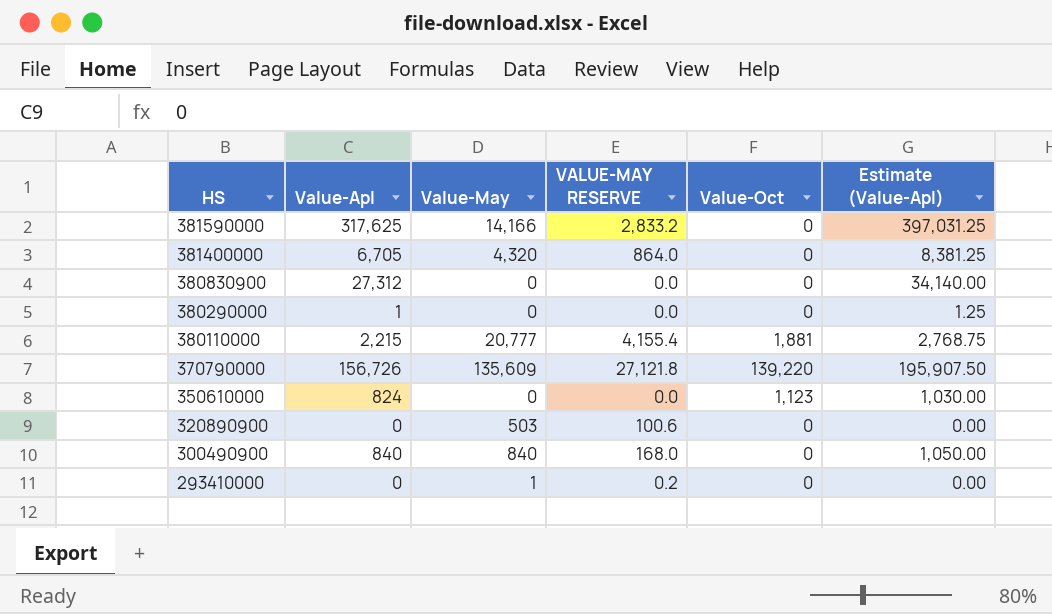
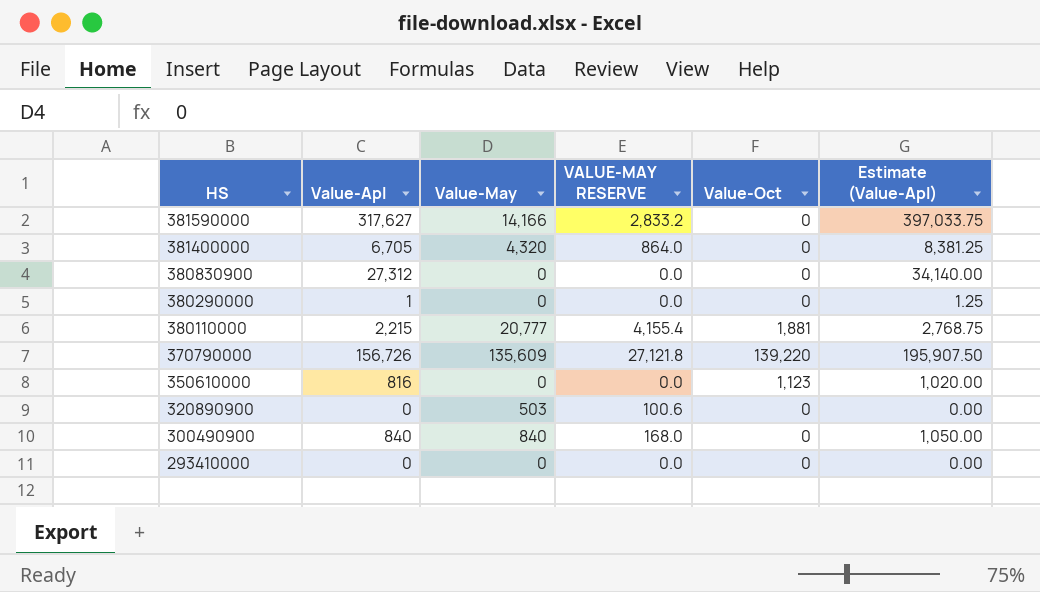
381590000 | Value-Apl: 317,625 -> 317,627
381590000 | Estimate (Value-Apl): 397,031.25 -> 397,033.75
350610000 | Value-Apl: 824 -> 816
350610000 | Estimate (Value-Apl): 1,030.00 -> 1,020.00
293410000 | Value-May: 1 -> 0
293410000 | VALUE-MAY RESERVE: 0.2 -> 0.0

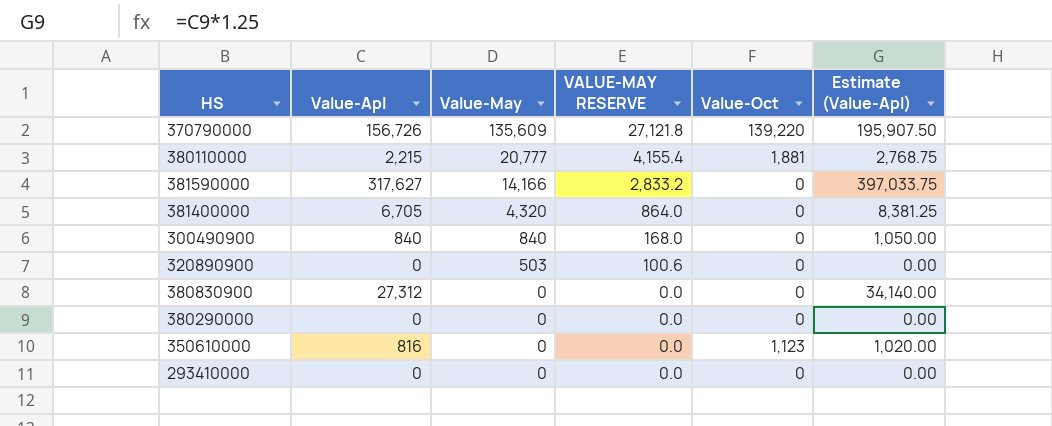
row order: HS descending -> Value-May descending
380290000 | Value-Apl: 1 -> 0
380290000 | Estimate (Value-Apl): 1.25 -> 0.00

